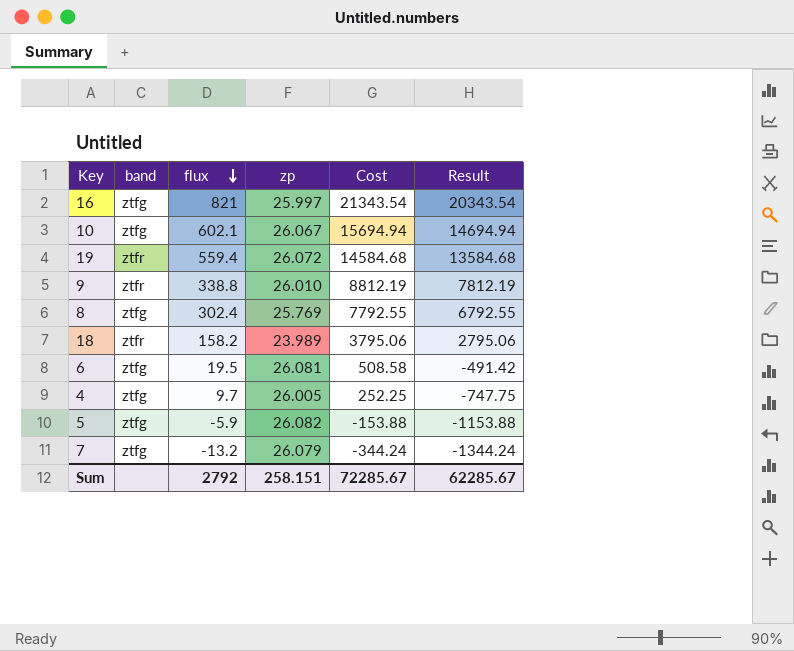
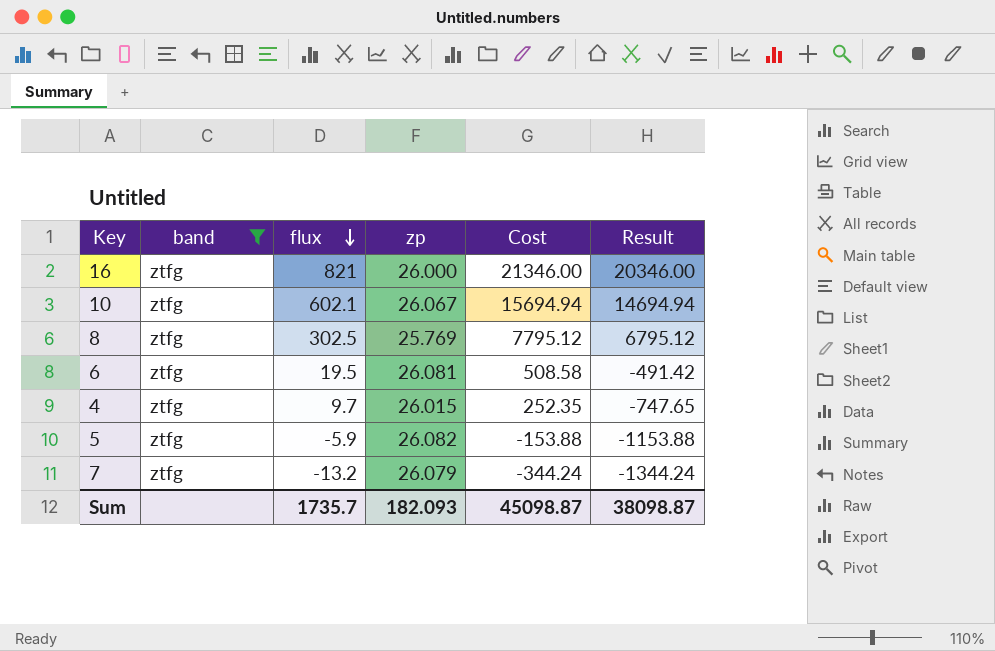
filter: none -> band = ztfg
16 | zp: 25.997 -> 26.000
16 | Cost: 21343.54 -> 21346.00
16 | Result: 20343.54 -> 20346.00
8 | flux: 302.4 -> 302.5
8 | Cost: 7792.55 -> 7795.12
8 | Result: 6792.55 -> 6795.12
4 | zp: 26.005 -> 26.015
4 | Cost: 252.25 -> 252.35
4 | Result: -747.75 -> -747.65
Sum | flux: 2792 -> 1735.7
Sum | zp: 258.151 -> 182.093
Sum | Cost: 72285.67 -> 45098.87
Sum | Result: 62285.67 -> 38098.87

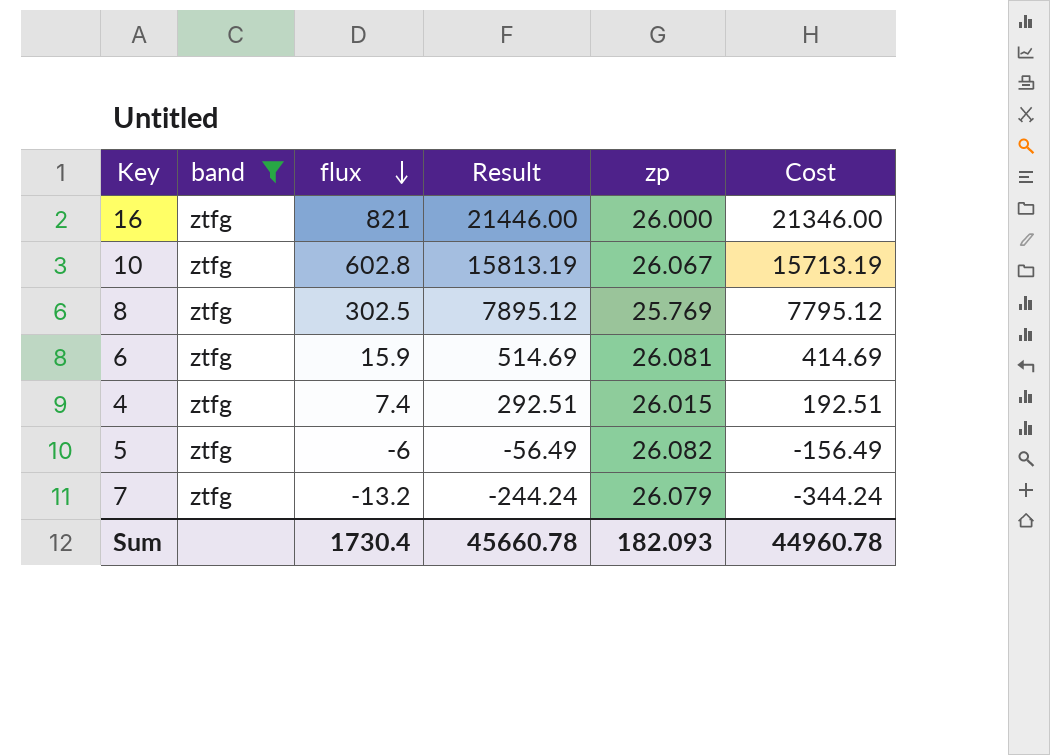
column Result | formula: [Cost] - 1000 -> [Cost] + 100
column Result | position: 6 -> 4
10 | flux: 602.1 -> 602.8
10 | Cost: 15694.94 -> 15713.19
6 | flux: 19.5 -> 15.9
6 | Cost: 508.58 -> 414.69
4 | flux: 9.7 -> 7.4
4 | Cost: 252.35 -> 192.51
5 | flux: -5.9 -> -6
5 | Cost: -153.88 -> -156.49
Sum | flux: 1735.7 -> 1730.4
Sum | Result: 38098.87 -> 45660.78
Sum | Cost: 45098.87 -> 44960.78

